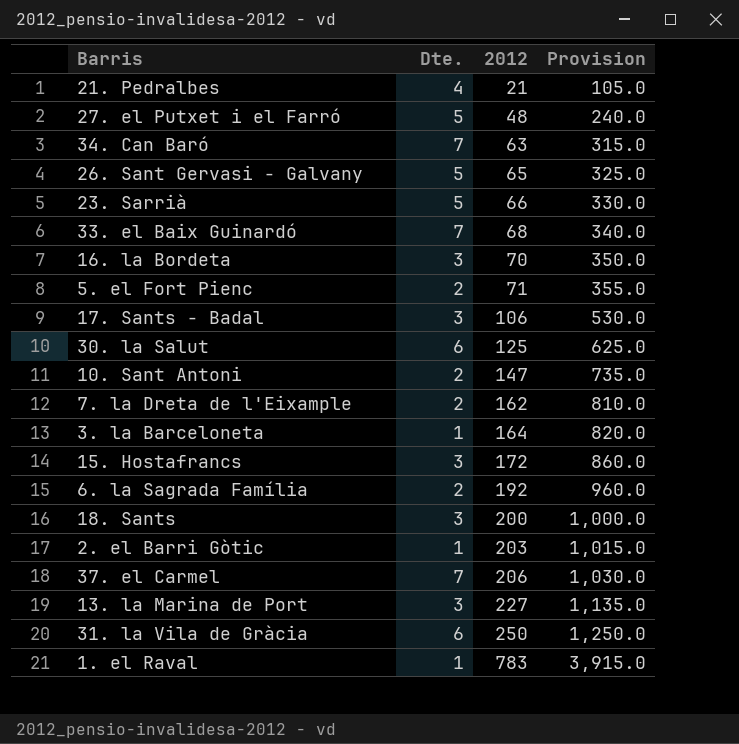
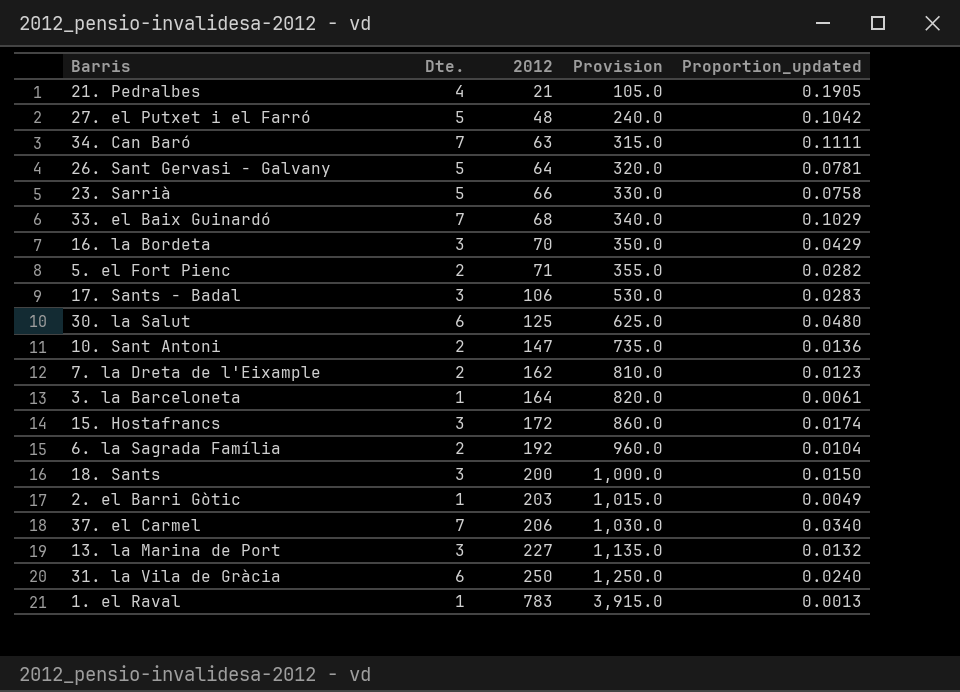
column Proportion_updated | formula: none -> [Dte.] / [2012]
26. Sant Gervasi - Galvany | 2012: 65 -> 64
26. Sant Gervasi - Galvany | Provision: 325.0 -> 320.0

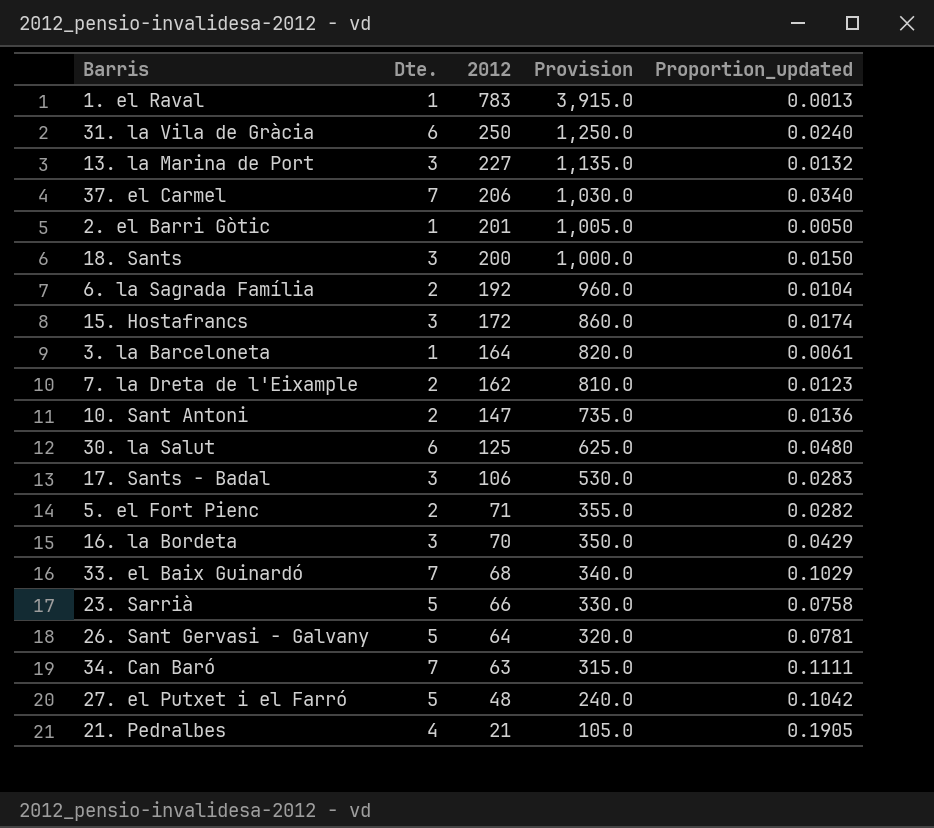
row order: 2012 ascending -> 2012 descending
2. el Barri Gòtic | 2012: 203 -> 201
2. el Barri Gòtic | Provision: 1,015.0 -> 1,005.0
2. el Barri Gòtic | Proportion_updated: 0.0049 -> 0.0050

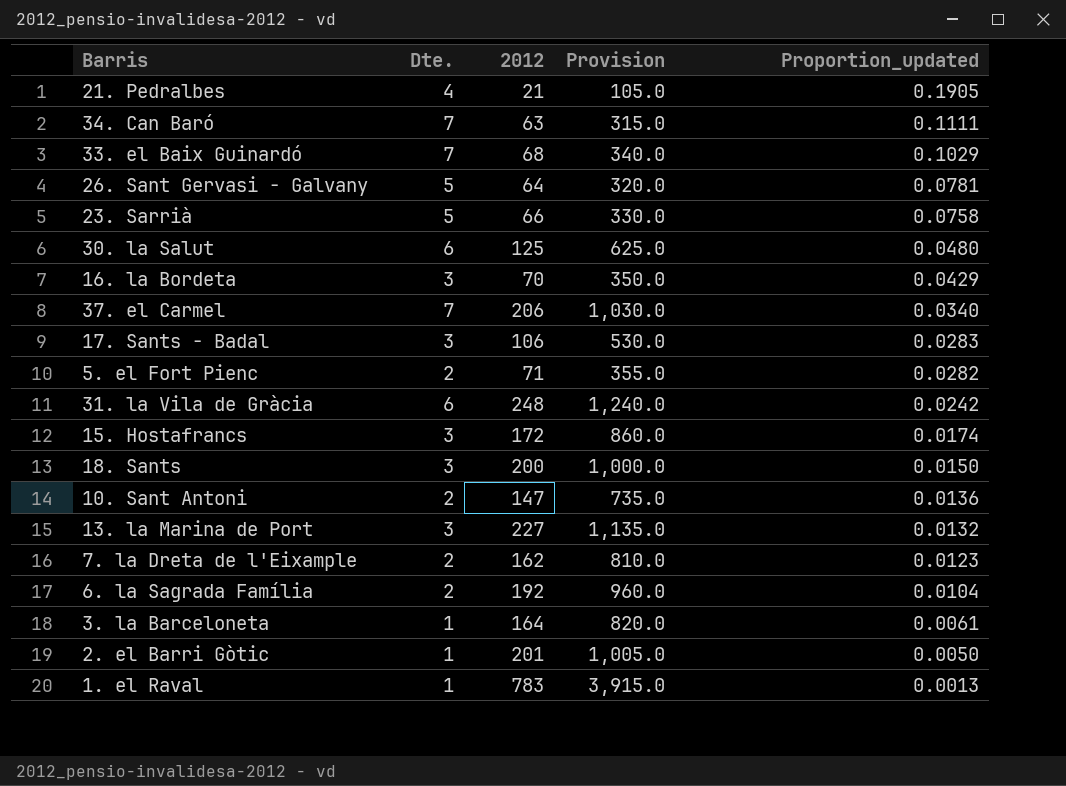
row order: 2012 descending -> Proportion_updated descending
row 27. el Putxet i el Farró: 5 | 48 | 240.0 | 0.1042 -> none
31. la Vila de Gràcia | 2012: 250 -> 248
31. la Vila de Gràcia | Provision: 1,250.0 -> 1,240.0
31. la Vila de Gràcia | Proportion_updated: 0.0240 -> 0.0242

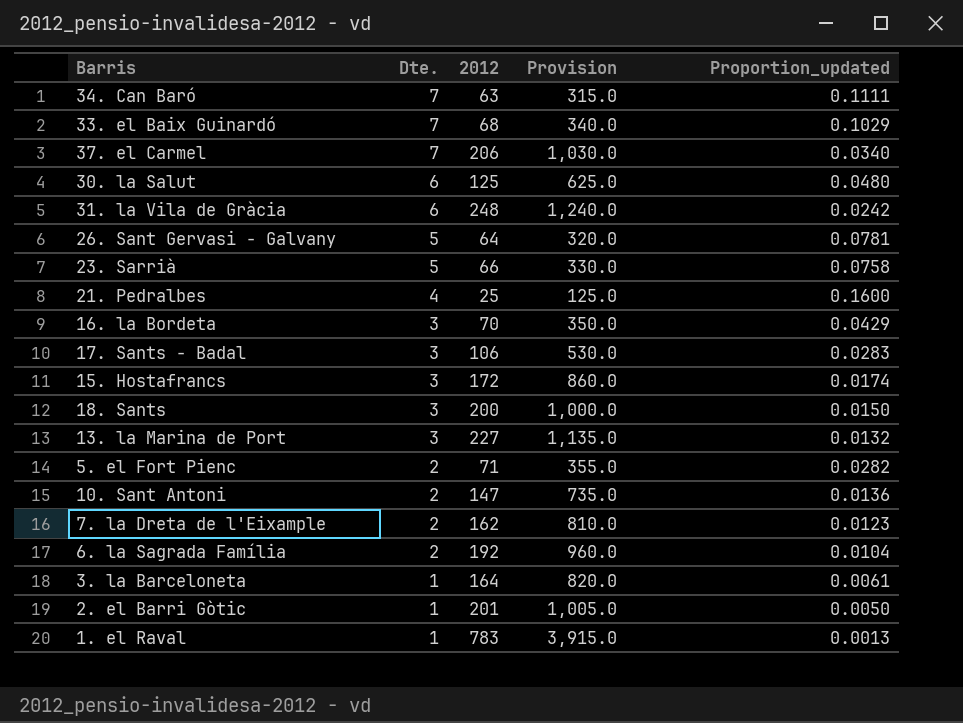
row order: Proportion_updated descending -> Dte. descending
21. Pedralbes | 2012: 21 -> 25
21. Pedralbes | Provision: 105.0 -> 125.0
21. Pedralbes | Proportion_updated: 0.1905 -> 0.1600

